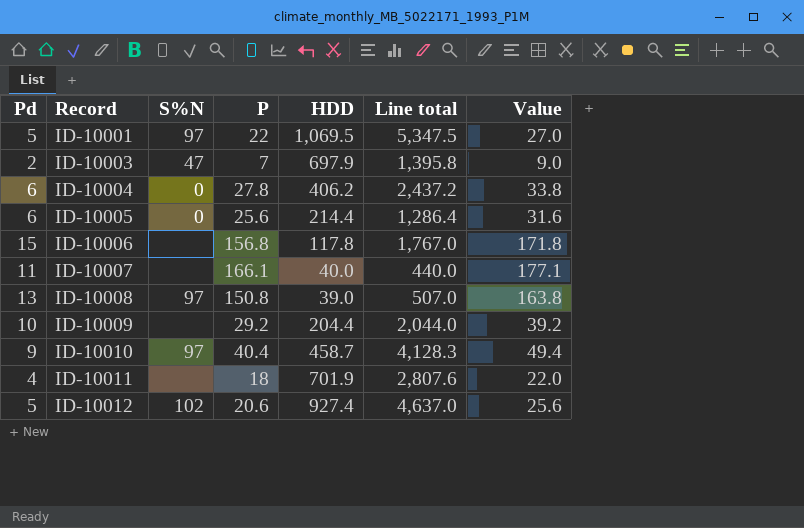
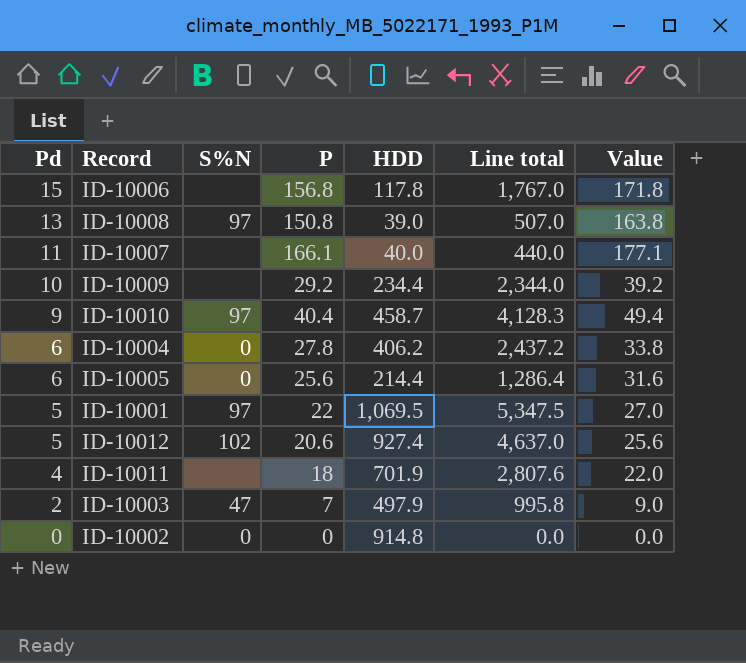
row order: Record ascending -> Pd descending
ID-10009 | HDD: 204.4 -> 234.4
ID-10009 | Line total: 2,044.0 -> 2,344.0
ID-10003 | HDD: 697.9 -> 497.9
ID-10003 | Line total: 1,395.8 -> 995.8
row ID-10002: none -> 0 | 0 | 0 | 914.8 | 0.0 | 0.0

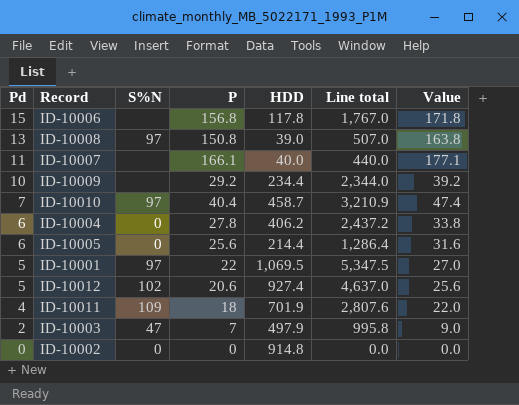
ID-10010 | Pd: 9 -> 7
ID-10010 | Line total: 4,128.3 -> 3,210.9
ID-10010 | Value: 49.4 -> 47.4
ID-10011 | S%N: none -> 109

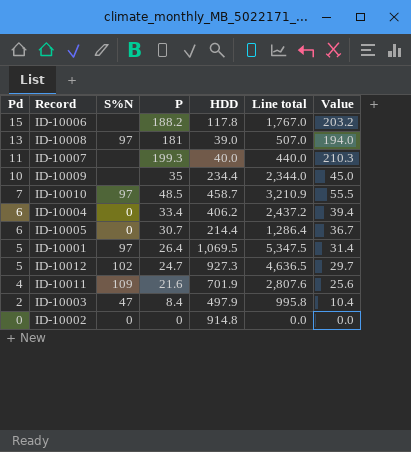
ID-10006 | P: 156.8 -> 188.2
ID-10006 | Value: 171.8 -> 203.2
ID-10008 | P: 150.8 -> 181
ID-10008 | Value: 163.8 -> 194.0
ID-10007 | P: 166.1 -> 199.3
ID-10007 | Value: 177.1 -> 210.3
ID-10009 | P: 29.2 -> 35
ID-10009 | Value: 39.2 -> 45.0
ID-10010 | P: 40.4 -> 48.5
ID-10010 | Value: 47.4 -> 55.5
ID-10004 | P: 27.8 -> 33.4
ID-10004 | Value: 33.8 -> 39.4
ID-10005 | P: 25.6 -> 30.7
ID-10005 | Value: 31.6 -> 36.7
ID-10001 | P: 22 -> 26.4
ID-10001 | Value: 27.0 -> 31.4
ID-10012 | P: 20.6 -> 24.7
ID-10012 | HDD: 927.4 -> 927.3
ID-10012 | Line total: 4,637.0 -> 4,636.5
ID-10012 | Value: 25.6 -> 29.7
ID-10011 | P: 18 -> 21.6
ID-10011 | Value: 22.0 -> 25.6
ID-10003 | P: 7 -> 8.4
ID-10003 | Value: 9.0 -> 10.4

